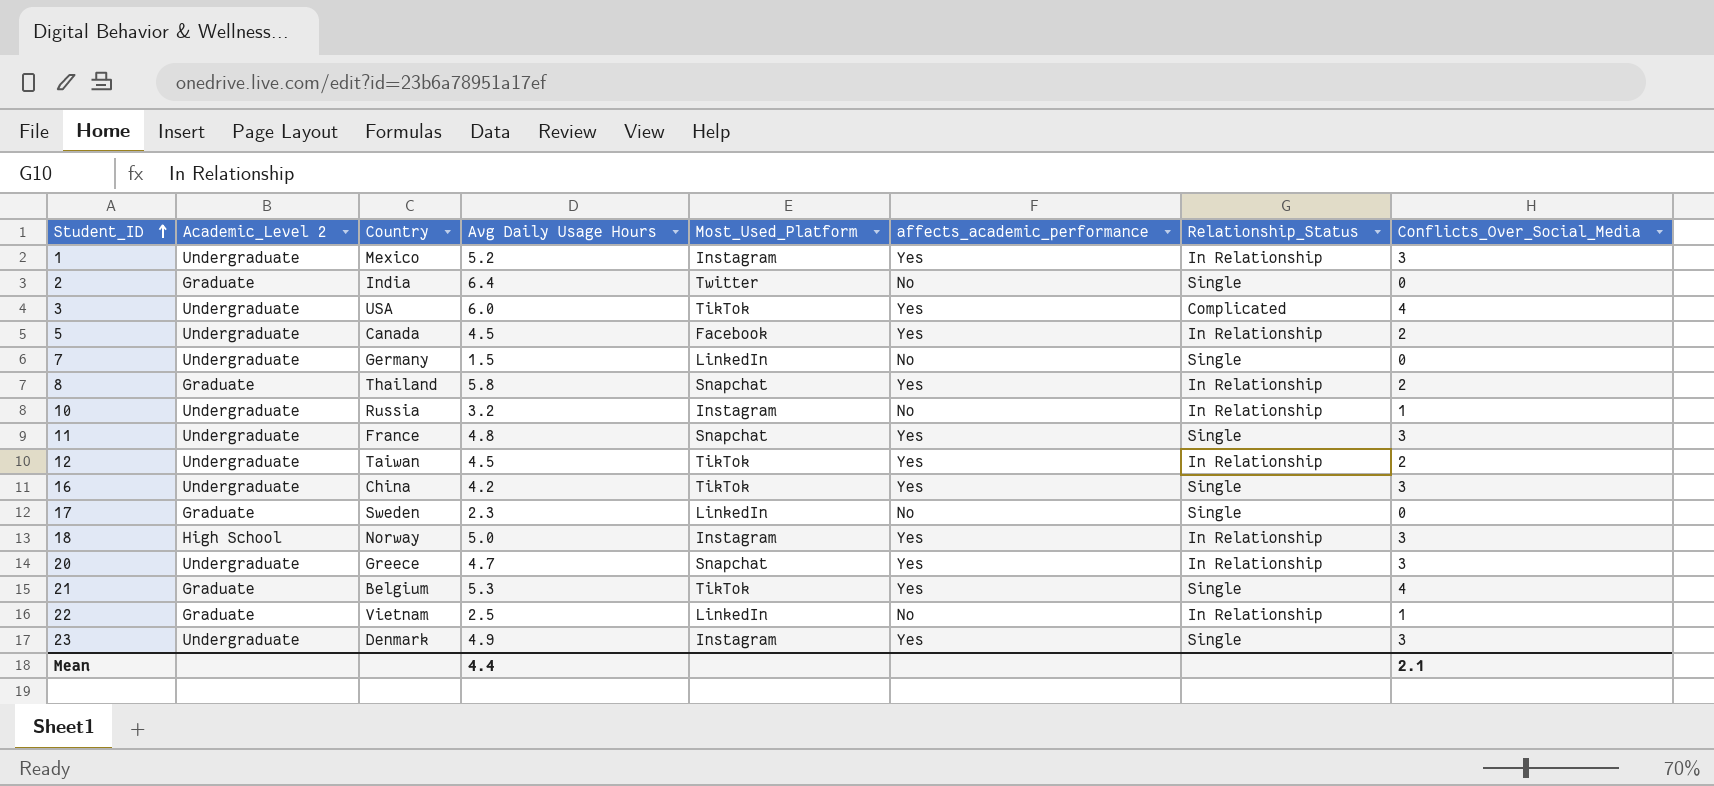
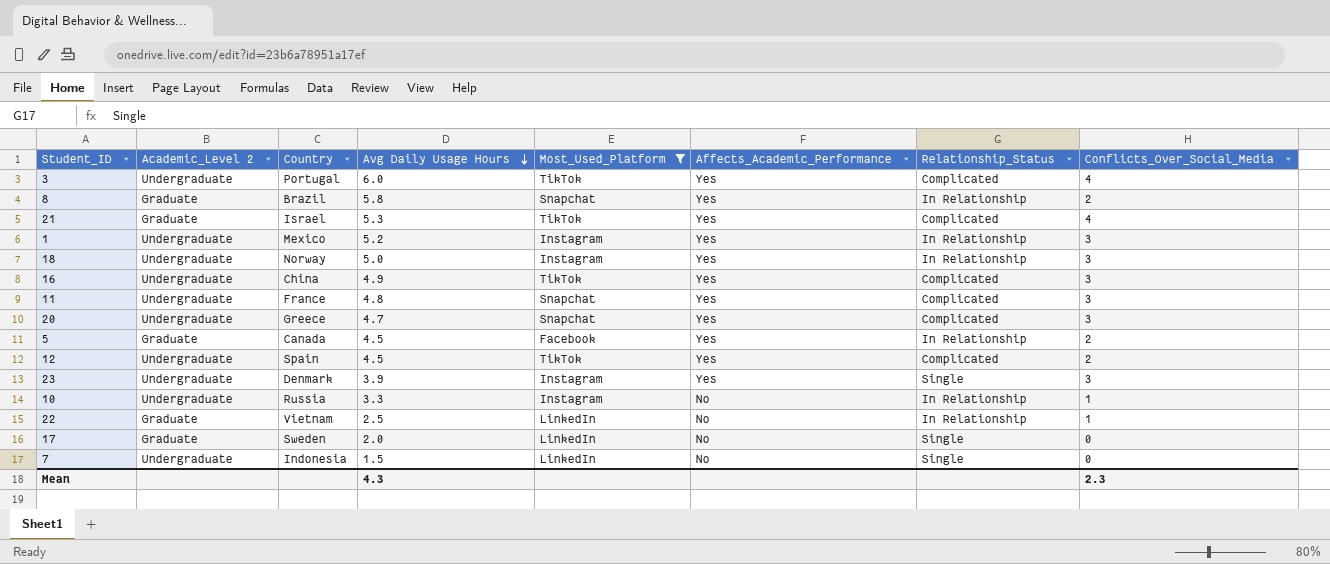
filter: none -> Most_Used_Platform != Twitter
row order: Student_ID ascending -> Avg Daily Usage Hours descending
column name: affects_academic_performance -> Affects_Academic_Performance
3 | Country: USA -> Portugal
8 | Country: Thailand -> Brazil
21 | Country: Belgium -> Israel
21 | Relationship_Status: Single -> Complicated
18 | Academic_Level 2: High School -> Undergraduate
16 | Avg Daily Usage Hours: 4.2 -> 4.9
16 | Relationship_Status: Single -> Complicated
11 | Relationship_Status: Single -> Complicated
20 | Relationship_Status: In Relationship -> Complicated
5 | Academic_Level 2: Undergraduate -> Graduate
12 | Country: Taiwan -> Spain
12 | Relationship_Status: In Relationship -> Complicated
23 | Avg Daily Usage Hours: 4.9 -> 3.9
10 | Avg Daily Usage Hours: 3.2 -> 3.3
17 | Avg Daily Usage Hours: 2.3 -> 2.0
7 | Country: Germany -> Indonesia
Mean | Avg Daily Usage Hours: 4.4 -> 4.3
Mean | Conflicts_Over_Social_Media: 2.1 -> 2.3

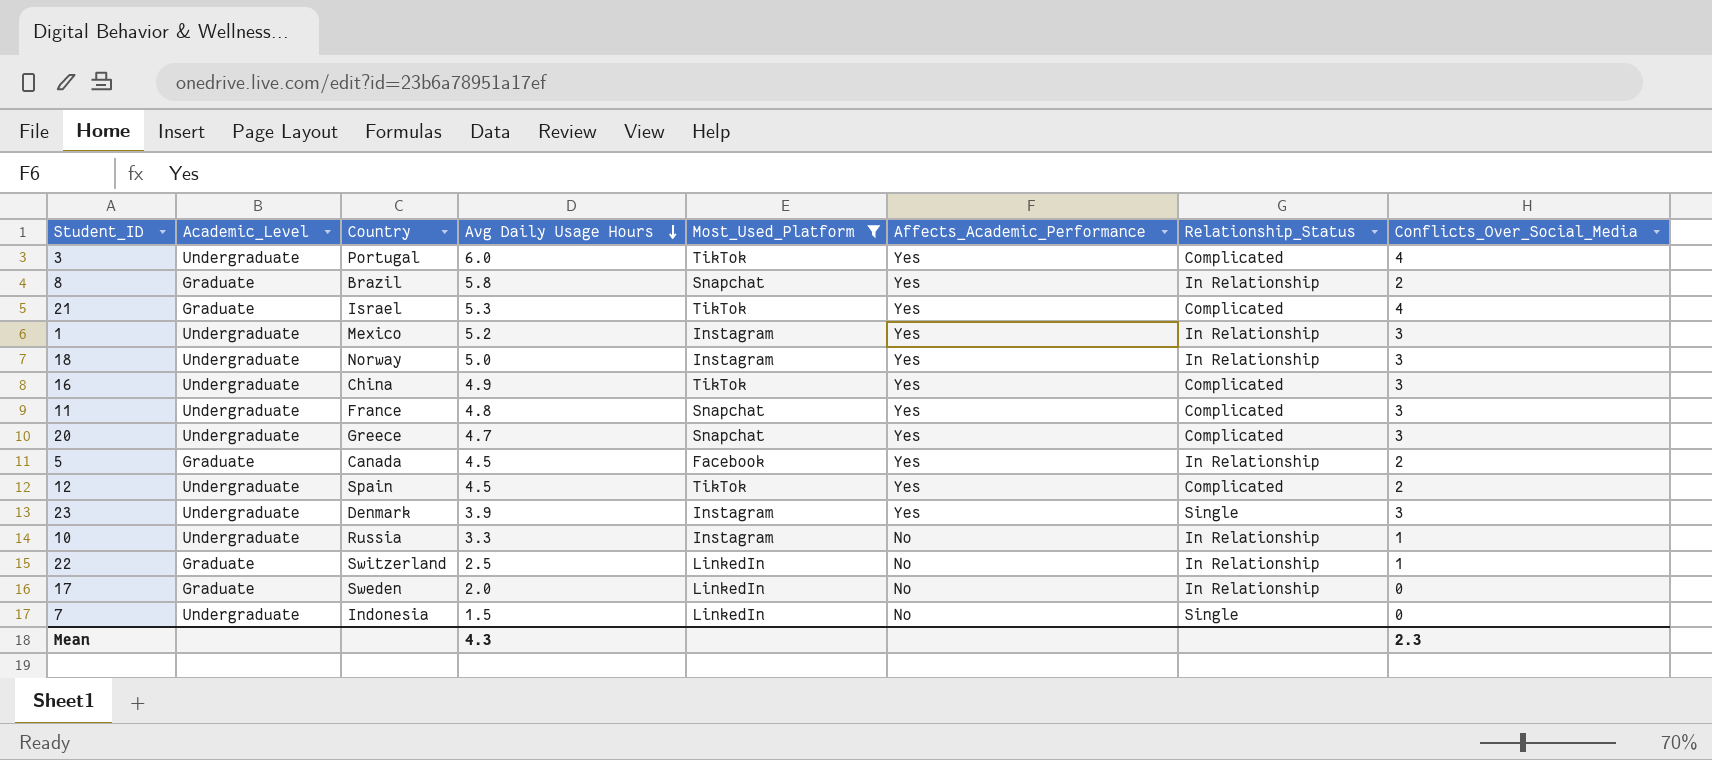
column name: Academic_Level 2 -> Academic_Level
22 | Country: Vietnam -> Switzerland
17 | Relationship_Status: Single -> In Relationship

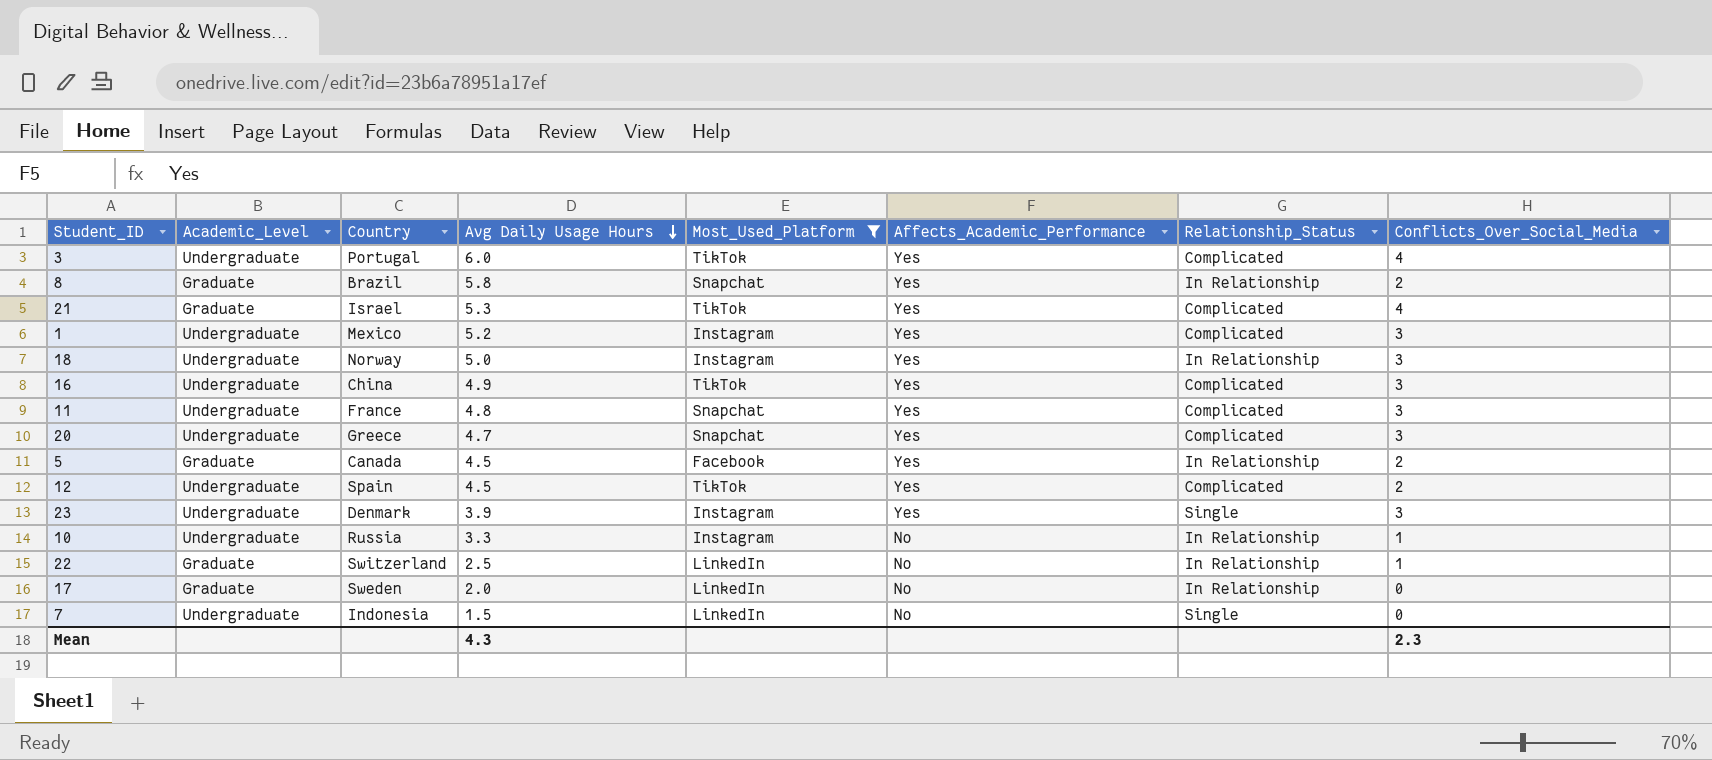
1 | Relationship_Status: In Relationship -> Complicated

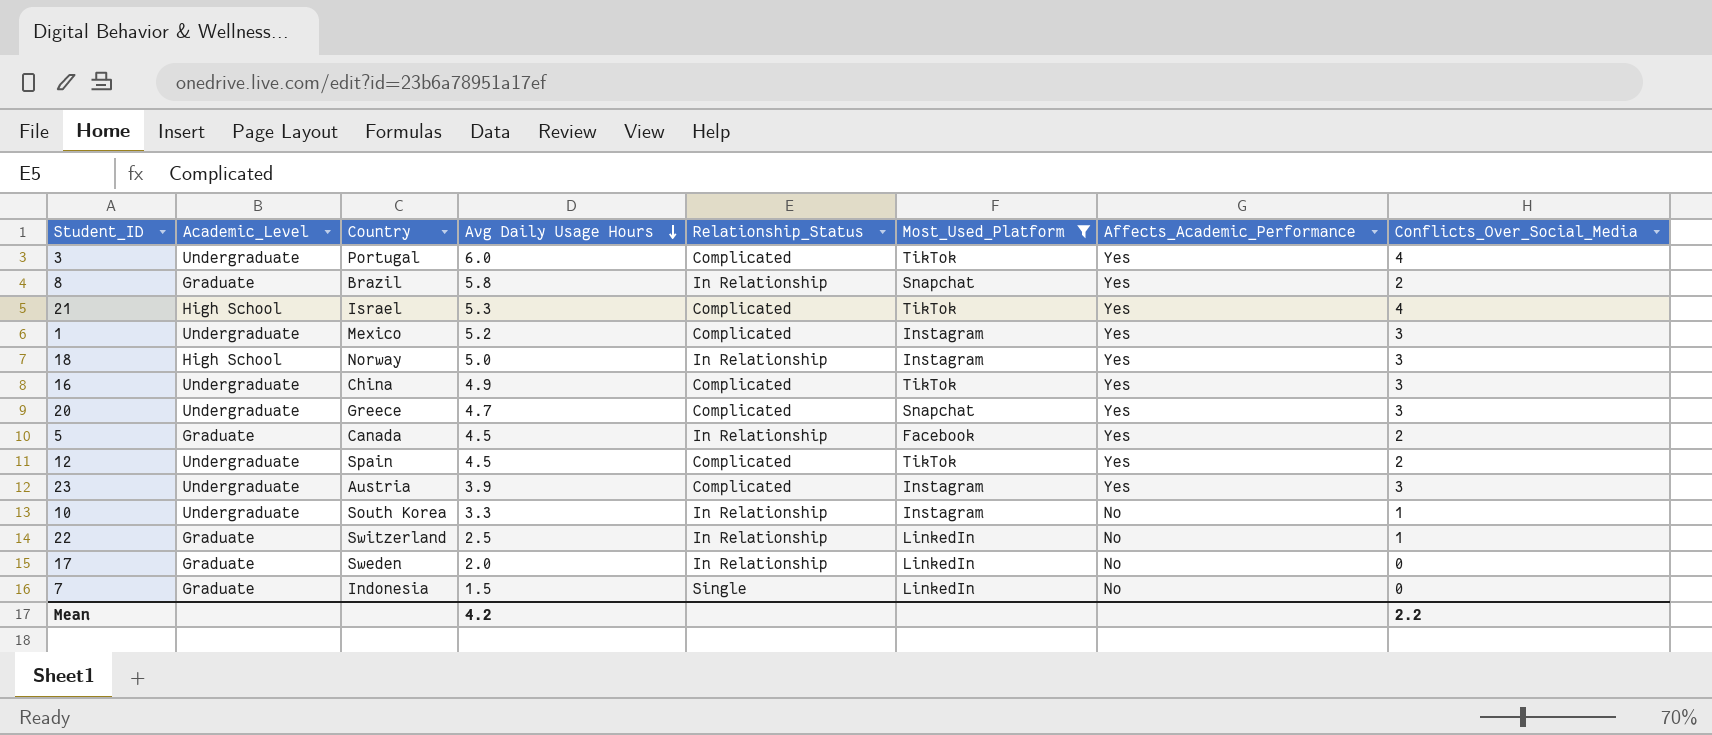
column Relationship_Status | position: 7 -> 5
row 11: Undergraduate | France | 4.8 | Snapchat | Yes | Complicated | 3 -> none
21 | Academic_Level: Graduate -> High School
18 | Academic_Level: Undergraduate -> High School
23 | Country: Denmark -> Austria
23 | Relationship_Status: Single -> Complicated
10 | Country: Russia -> South Korea
7 | Academic_Level: Undergraduate -> Graduate
Mean | Avg Daily Usage Hours: 4.3 -> 4.2
Mean | Conflicts_Over_Social_Media: 2.3 -> 2.2

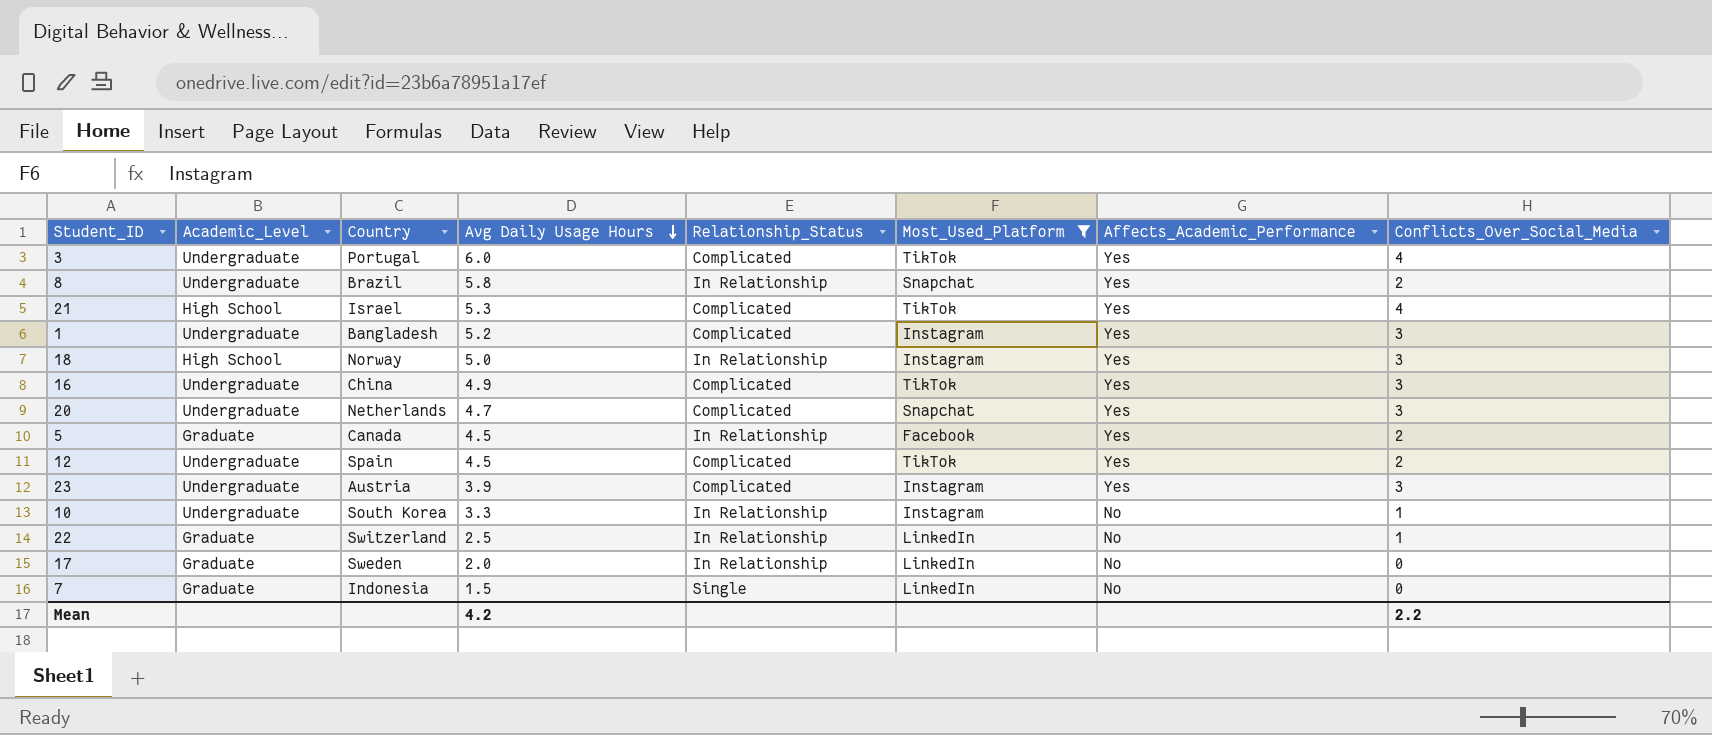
8 | Academic_Level: Graduate -> Undergraduate
1 | Country: Mexico -> Bangladesh
20 | Country: Greece -> Netherlands

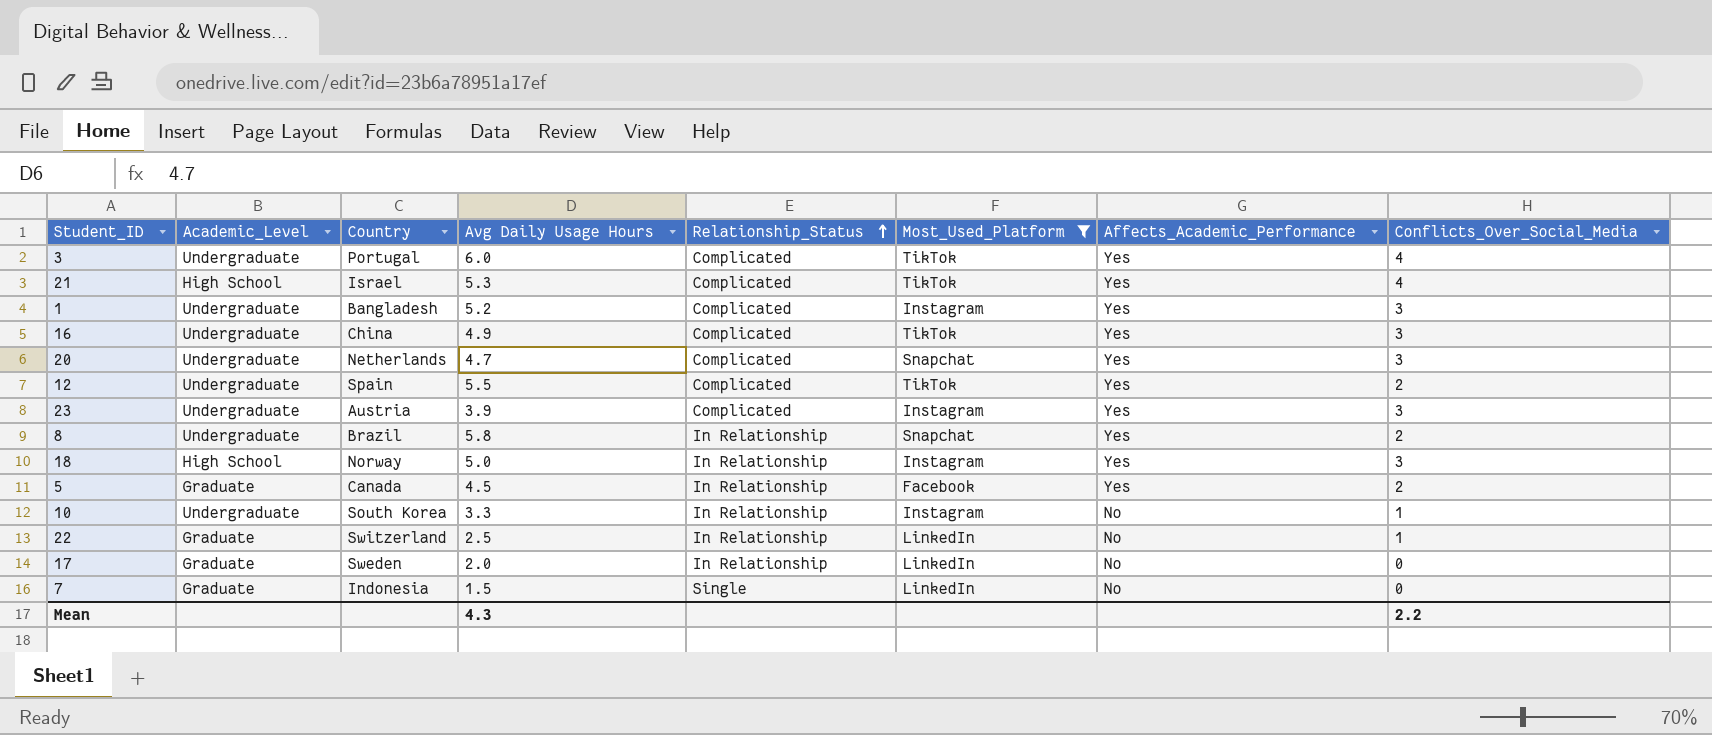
row order: Avg Daily Usage Hours descending -> Relationship_Status ascending
12 | Avg Daily Usage Hours: 4.5 -> 5.5
Mean | Avg Daily Usage Hours: 4.2 -> 4.3

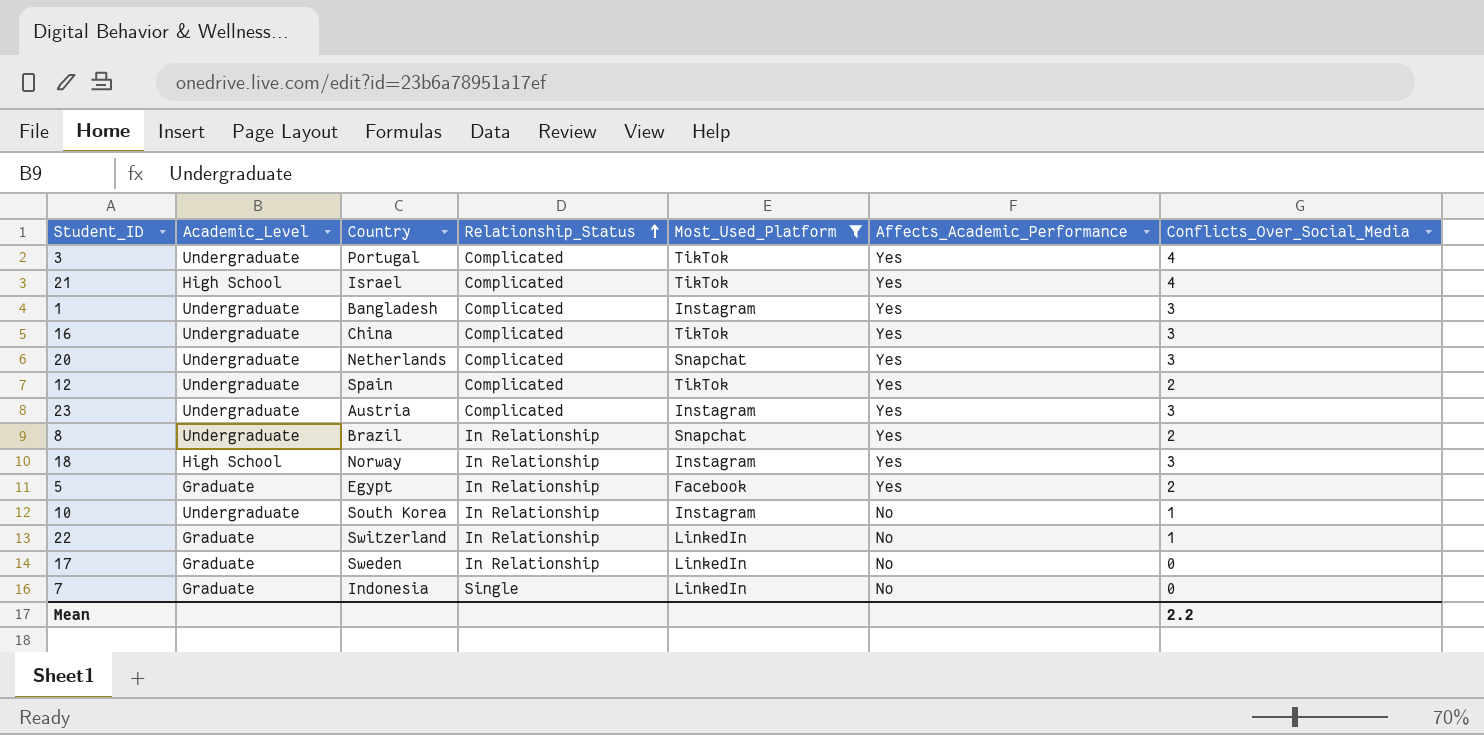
column Avg Daily Usage Hours | position: 4 -> none
5 | Country: Canada -> Egypt

